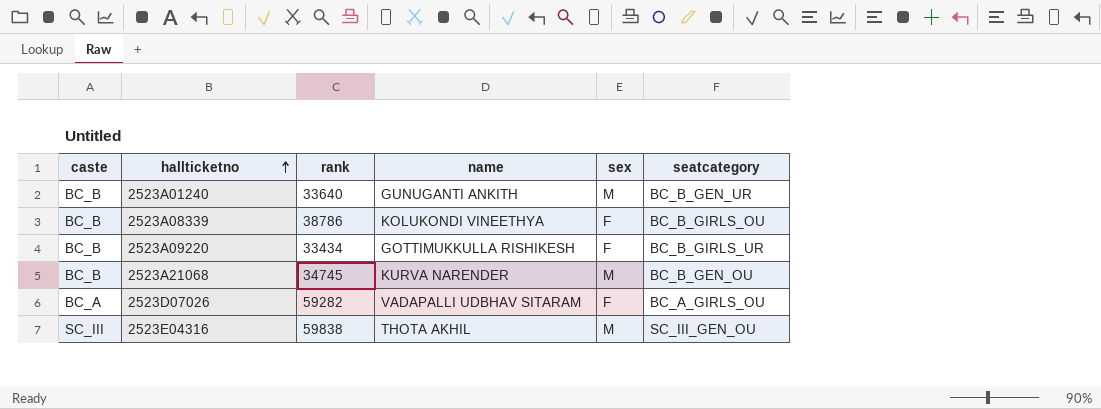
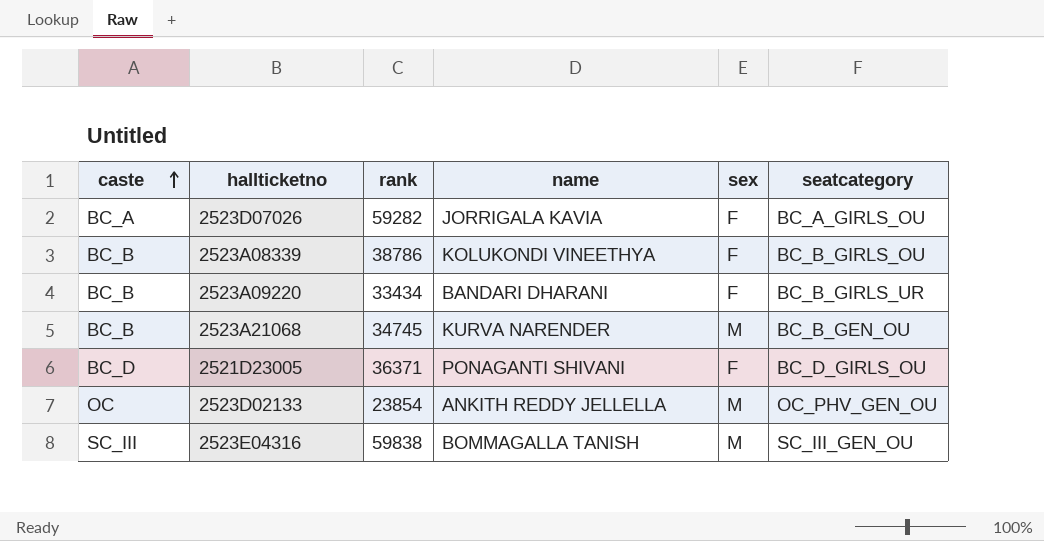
row order: hallticketno ascending -> caste ascending
row 2523A01240: BC_B | 33640 | GUNUGANTI ANKITH | M | BC_B_GEN_UR -> none
2523D07026 | name: VADAPALLI UDBHAV SITARAM -> JORRIGALA KAVIA
2523A09220 | name: GOTTIMUKKULLA RISHIKESH -> BANDARI DHARANI
row 2521D23005: none -> BC_D | 36371 | PONAGANTI SHIVANI | F | BC_D_GIRLS_OU
row 2523D02133: none -> OC | 23854 | ANKITH REDDY JELLELLA | M | OC_PHV_GEN_OU
2523E04316 | name: THOTA AKHIL -> BOMMAGALLA TANISH

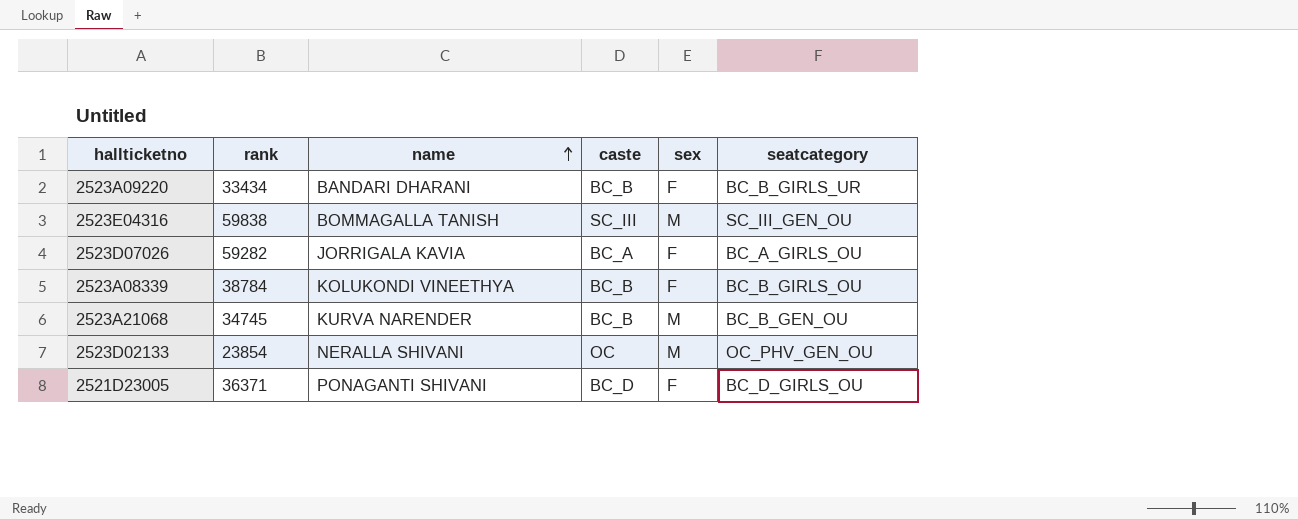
row order: caste ascending -> name ascending
column caste | position: 1 -> 4
2523A08339 | rank: 38786 -> 38784
2523D02133 | name: ANKITH REDDY JELLELLA -> NERALLA SHIVANI

